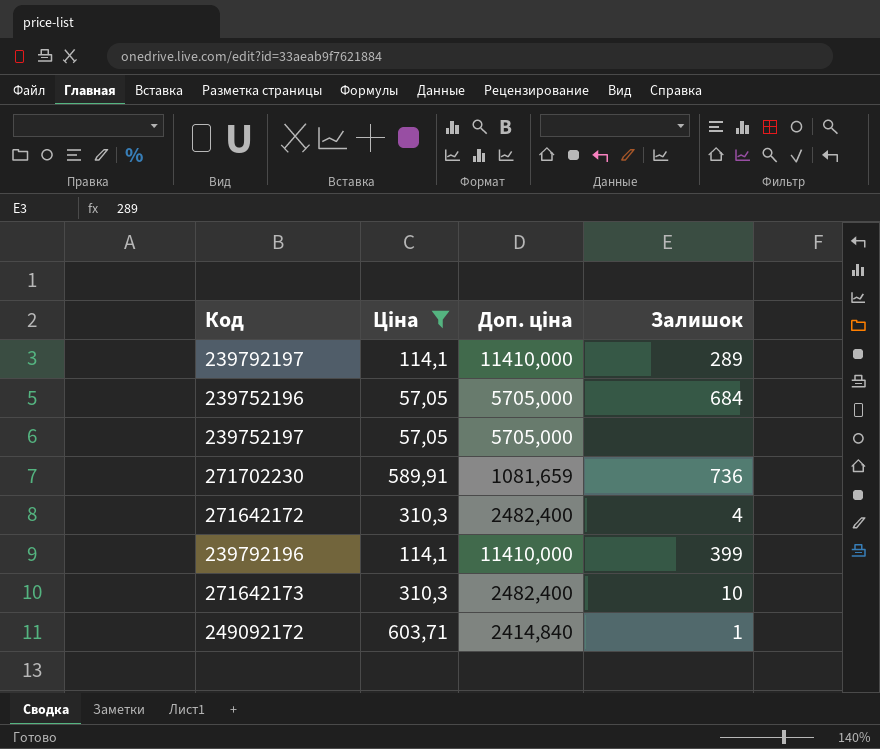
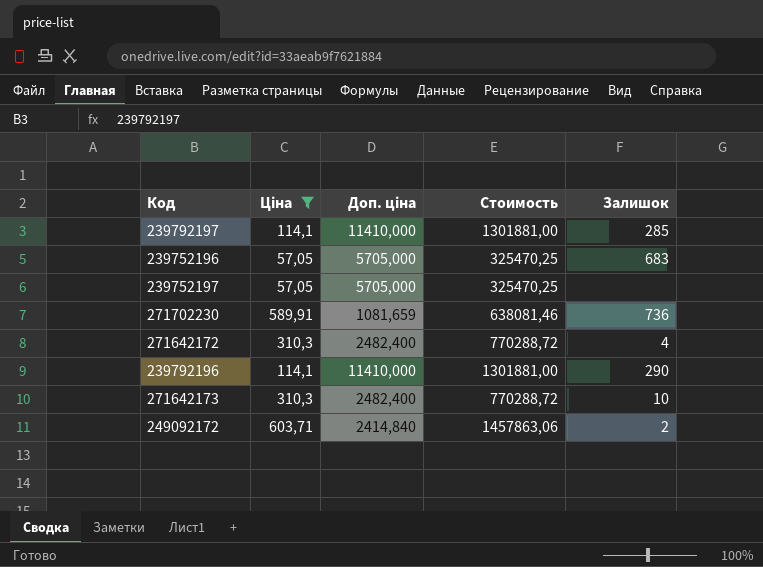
column Стоимость | formula: none -> [Ціна] * [Доп. ціна]
239792197 | Залишок: 289 -> 285
239752196 | Залишок: 684 -> 683
239792196 | Залишок: 399 -> 290
249092172 | Залишок: 1 -> 2

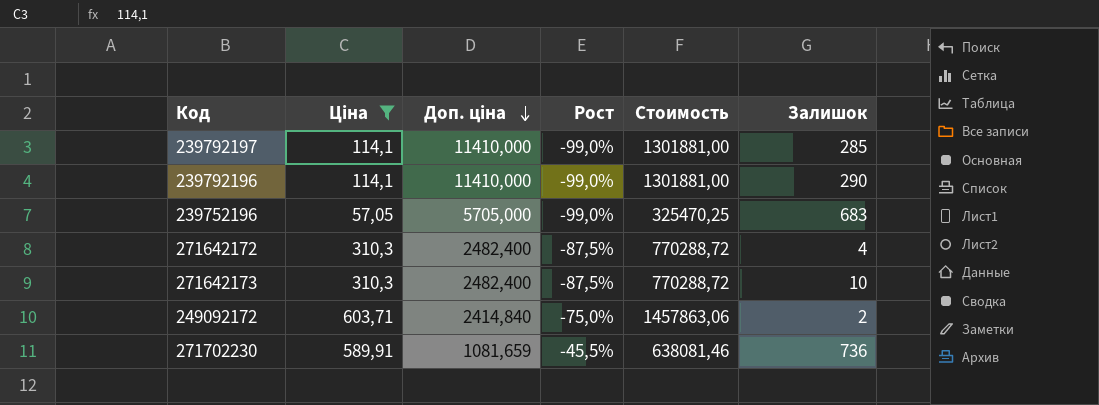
row order: none -> Доп. ціна descending
column Рост | formula: none -> ([Ціна] - [Доп. ціна]) / [Доп. ціна]
row 239752197: 57,05 | 5705,000 | 325470,25 | none -> none

